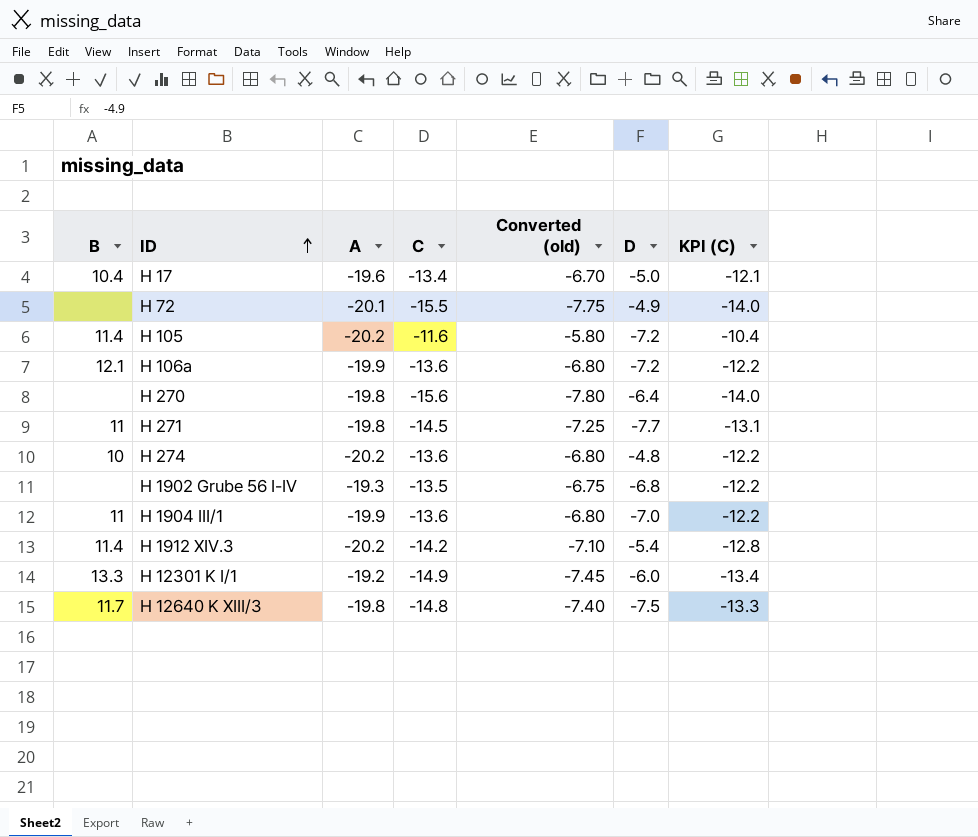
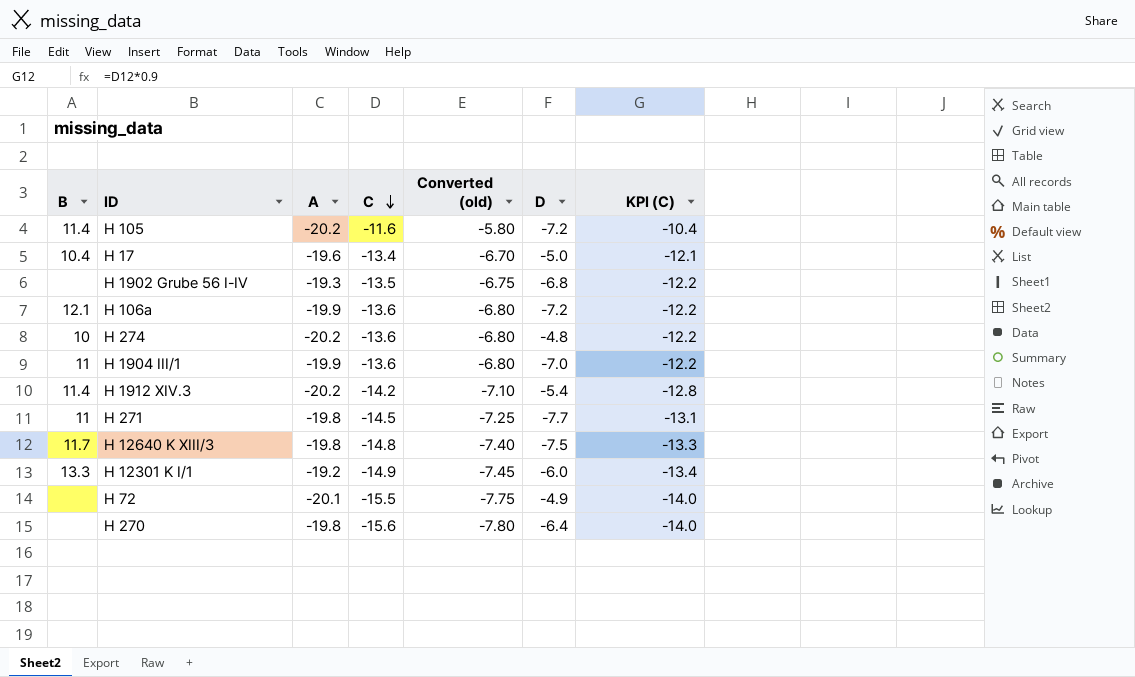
row order: ID ascending -> C descending

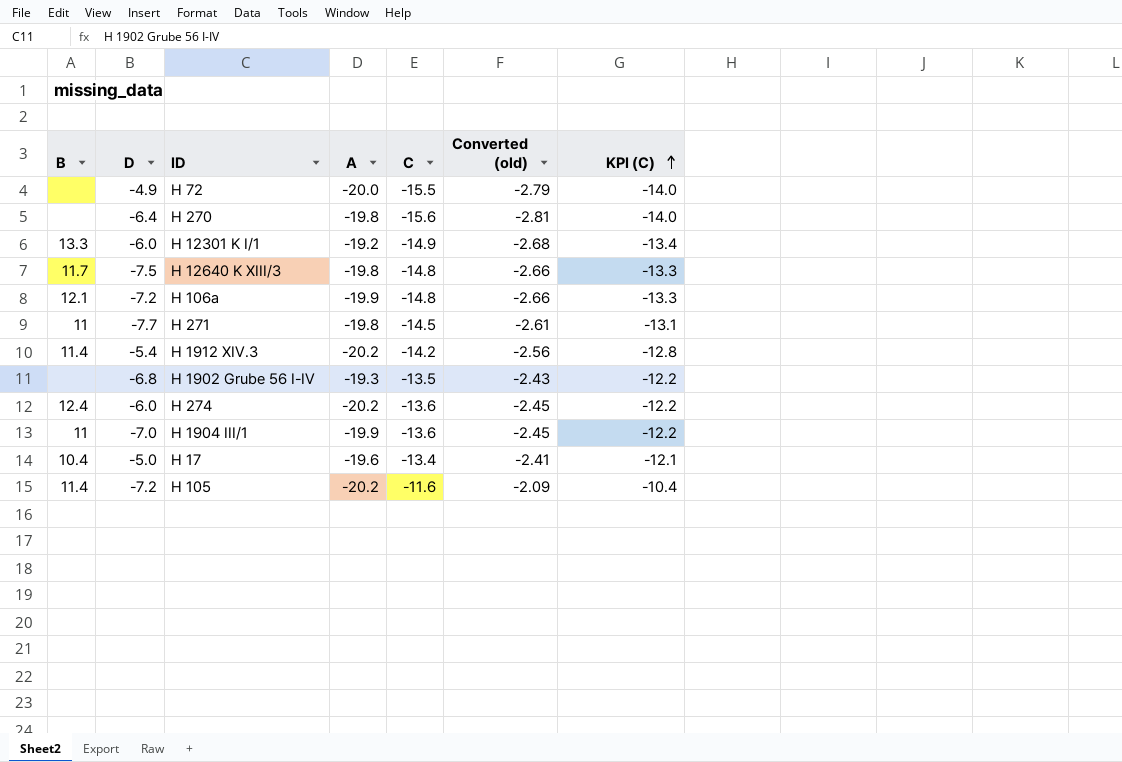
row order: C descending -> KPI (C) ascending
column D | position: 6 -> 2
column Converted (old) | formula: [C] * 0.5 -> [C] * 0.18
H 72 | A: -20.1 -> -20.0
H 106a | C: -13.6 -> -14.8
H 106a | KPI (C): -12.2 -> -13.3
H 274 | B: 10 -> 12.4
H 274 | D: -4.8 -> -6.0

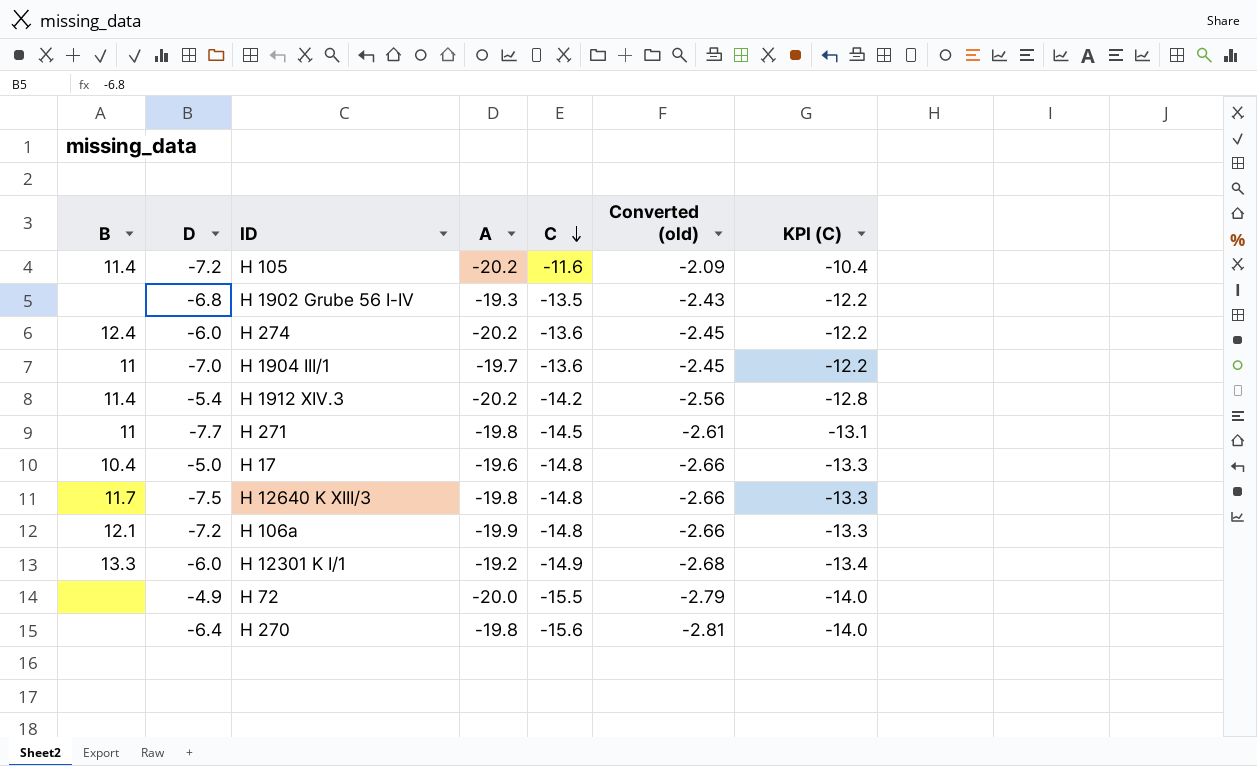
row order: KPI (C) ascending -> C descending
H 1904 III/1 | A: -19.9 -> -19.7
H 17 | C: -13.4 -> -14.8
H 17 | Converted (old): -2.41 -> -2.66
H 17 | KPI (C): -12.1 -> -13.3

